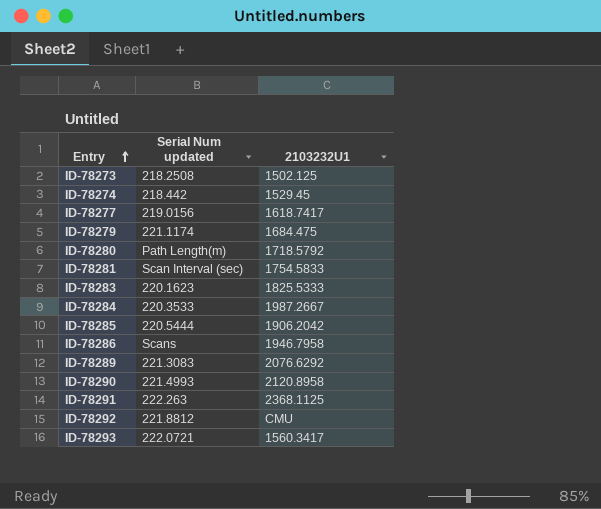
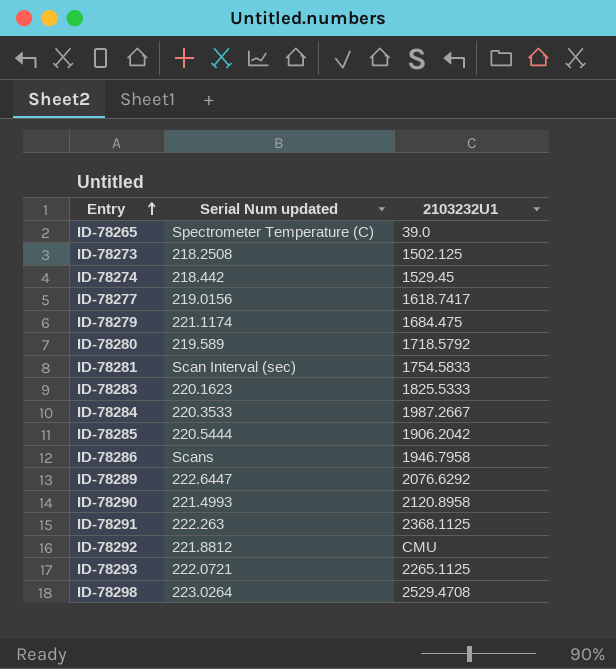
row ID-78265: none -> Spectrometer Temperature (C) | 39.0
ID-78280 | Serial Num updated: Path Length(m) -> 219.589
ID-78289 | Serial Num updated: 221.3083 -> 222.6447
ID-78293 | 2103232U1: 1560.3417 -> 2265.1125
row ID-78298: none -> 223.0264 | 2529.4708

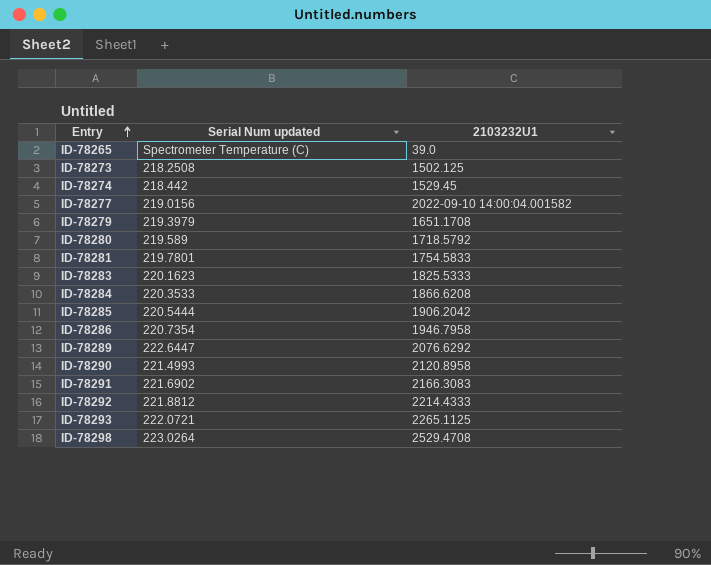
ID-78277 | 2103232U1: 1618.7417 -> 2022-09-10 14:00:04.001582
ID-78279 | Serial Num updated: 221.1174 -> 219.3979
ID-78279 | 2103232U1: 1684.475 -> 1651.1708
ID-78281 | Serial Num updated: Scan Interval (sec) -> 219.7801
ID-78284 | 2103232U1: 1987.2667 -> 1866.6208
ID-78286 | Serial Num updated: Scans -> 220.7354
ID-78291 | Serial Num updated: 222.263 -> 221.6902
ID-78291 | 2103232U1: 2368.1125 -> 2166.3083
ID-78292 | 2103232U1: CMU -> 2214.4333

